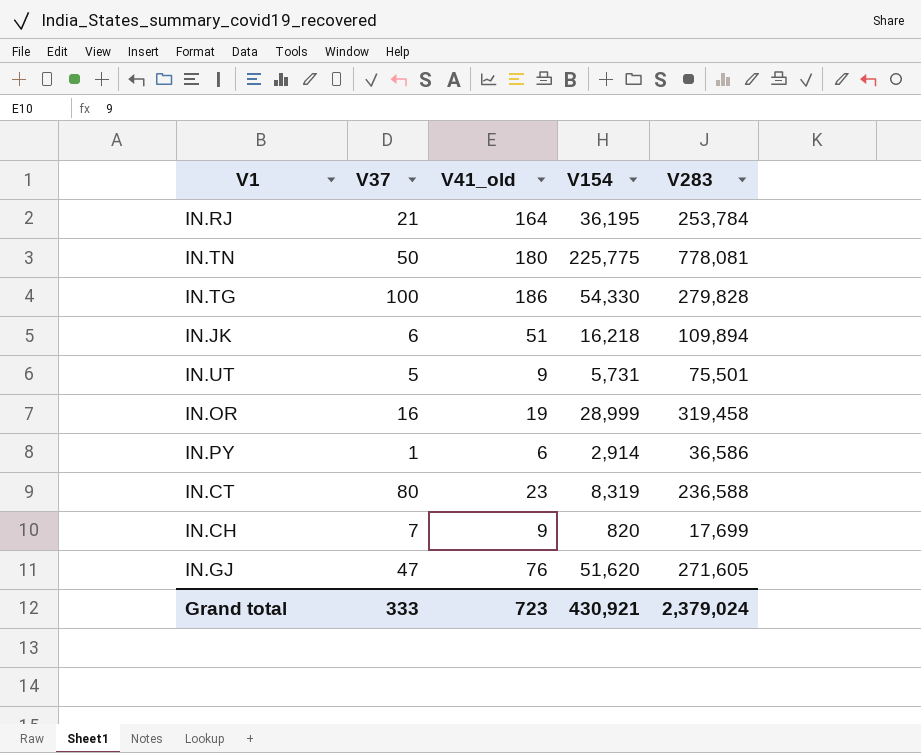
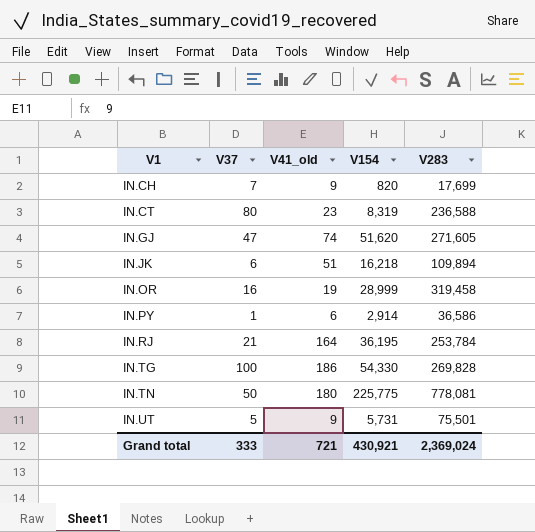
row order: none -> V1 ascending
IN.GJ | V41_old: 76 -> 74
IN.TG | V283: 279,828 -> 269,828
Grand total | V41_old: 723 -> 721
Grand total | V283: 2,379,024 -> 2,369,024

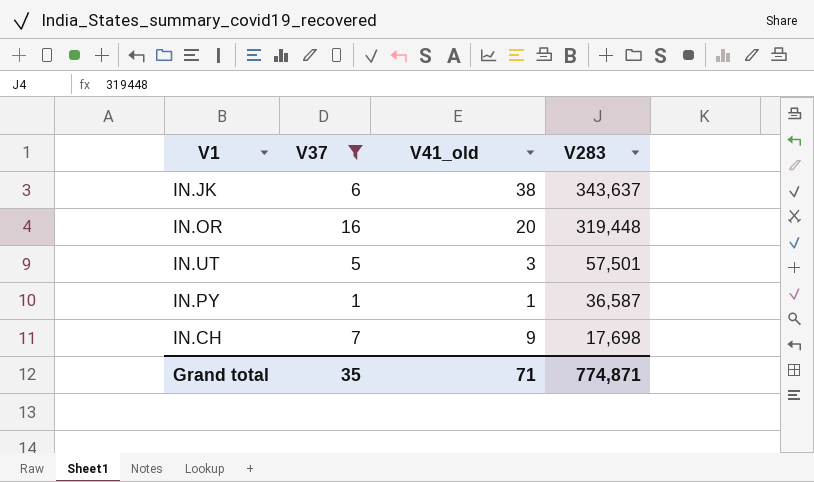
filter: none -> V37 <= 16
row order: V1 ascending -> V283 descending
column V154 | position: 4 -> none
IN.JK | V41_old: 51 -> 38
IN.JK | V283: 109,894 -> 343,637
IN.OR | V41_old: 19 -> 20
IN.OR | V283: 319,458 -> 319,448
IN.UT | V41_old: 9 -> 3
IN.UT | V283: 75,501 -> 57,501
IN.PY | V41_old: 6 -> 1
IN.PY | V283: 36,586 -> 36,587
IN.CH | V283: 17,699 -> 17,698
Grand total | V37: 333 -> 35
Grand total | V41_old: 721 -> 71
Grand total | V283: 2,369,024 -> 774,871

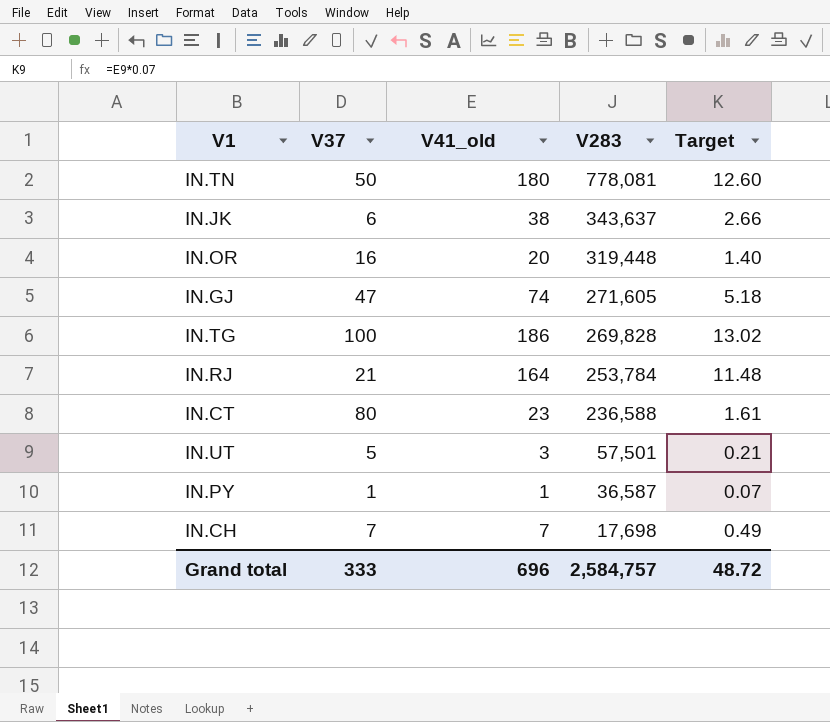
filter: V37 <= 16 -> none
column Target | formula: none -> [V41_old] * 0.07
IN.CH | V41_old: 9 -> 7
Grand total | V37: 35 -> 333
Grand total | V41_old: 71 -> 696
Grand total | V283: 774,871 -> 2,584,757

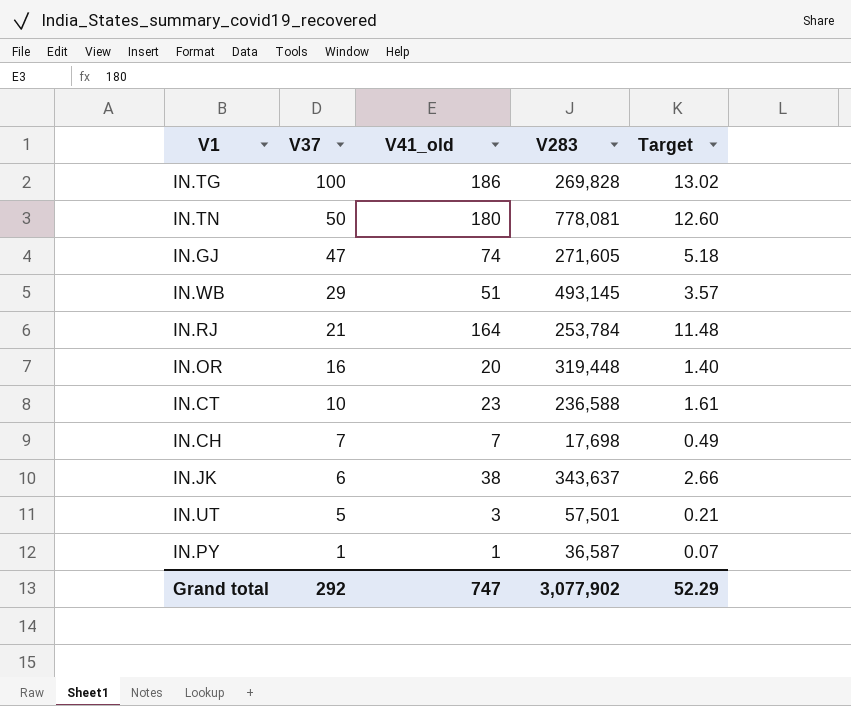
row order: V283 descending -> V37 descending
row IN.WB: none -> 29 | 51 | 493,145 | 3.57
IN.CT | V37: 80 -> 10
Grand total | V37: 333 -> 292
Grand total | V41_old: 696 -> 747
Grand total | V283: 2,584,757 -> 3,077,902
Grand total | Target: 48.72 -> 52.29

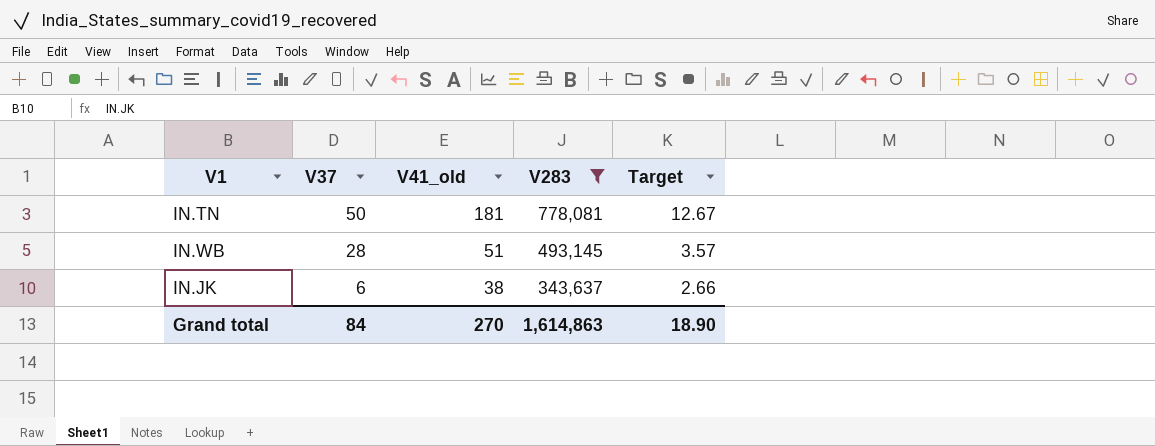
filter: none -> V283 >= 343,637
IN.TN | V41_old: 180 -> 181
IN.TN | Target: 12.60 -> 12.67
IN.WB | V37: 29 -> 28
Grand total | V37: 292 -> 84
Grand total | V41_old: 747 -> 270
Grand total | V283: 3,077,902 -> 1,614,863
Grand total | Target: 52.29 -> 18.90

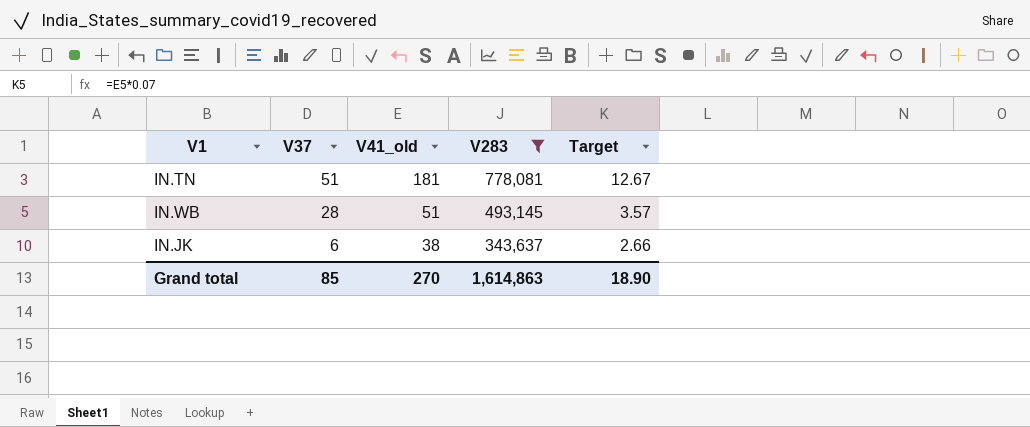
IN.TN | V37: 50 -> 51
Grand total | V37: 84 -> 85

